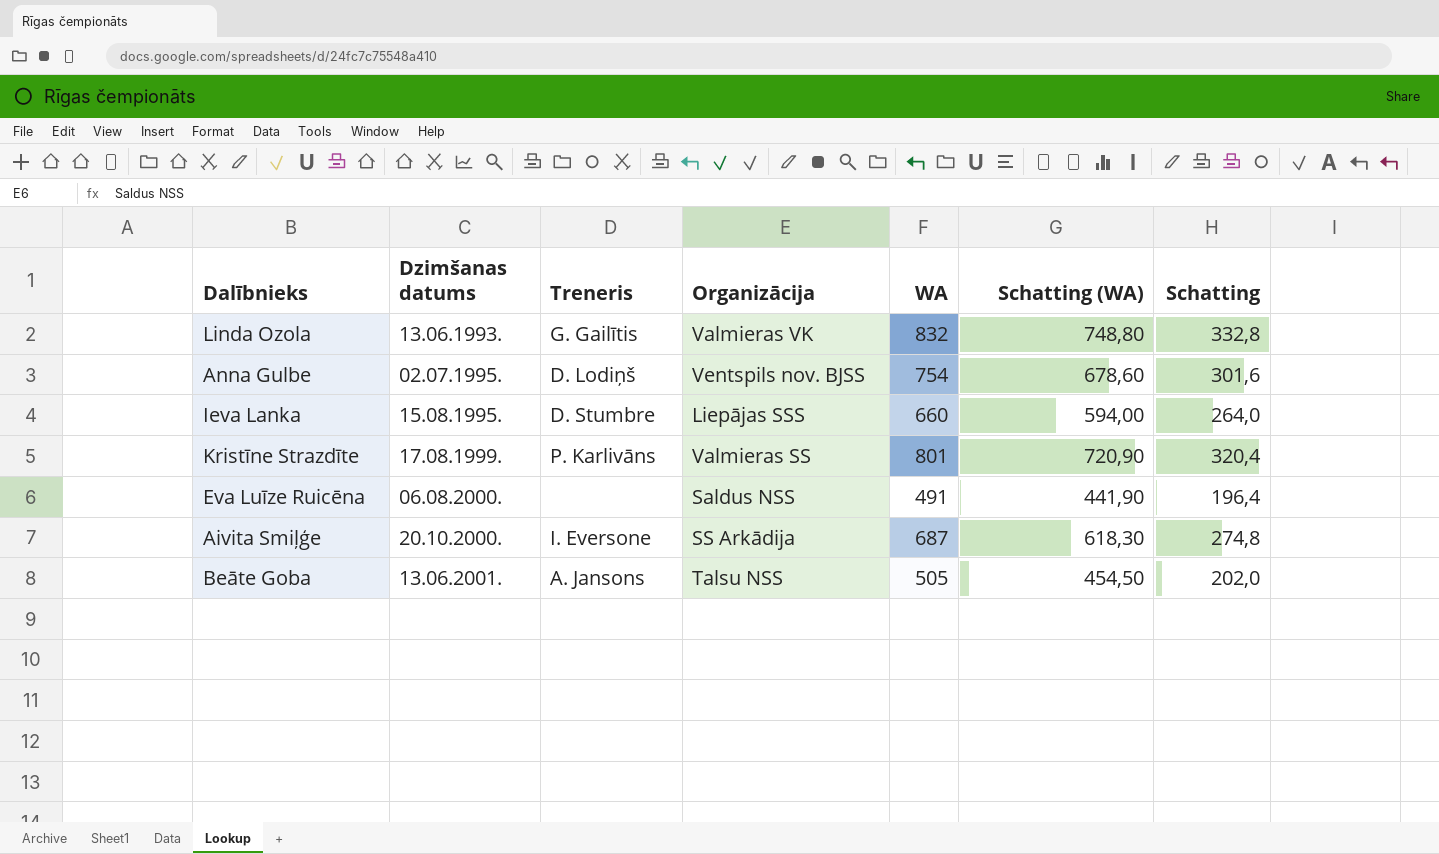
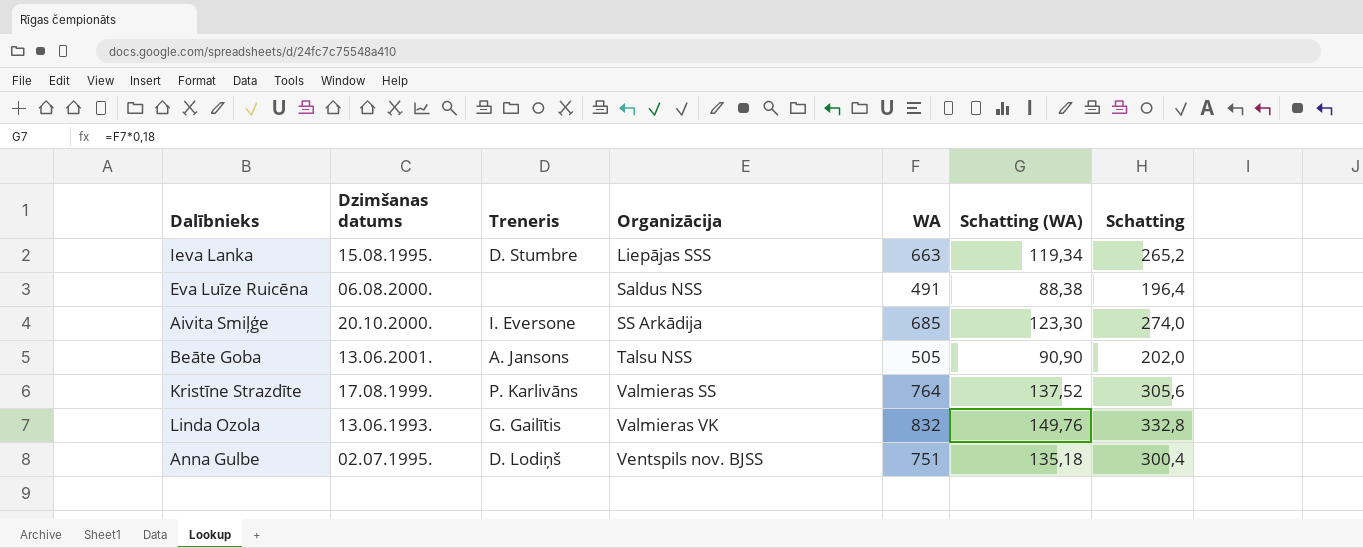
row order: Dzimšanas datums ascending -> Organizācija ascending
column Schatting (WA) | formula: [WA] * 0,9 -> [WA] * 0,18
Ieva Lanka | WA: 660 -> 663
Ieva Lanka | Schatting: 264,0 -> 265,2
Aivita Smiļģe | WA: 687 -> 685
Aivita Smiļģe | Schatting: 274,8 -> 274,0
Kristīne Strazdīte | WA: 801 -> 764
Kristīne Strazdīte | Schatting: 320,4 -> 305,6
Anna Gulbe | WA: 754 -> 751
Anna Gulbe | Schatting: 301,6 -> 300,4

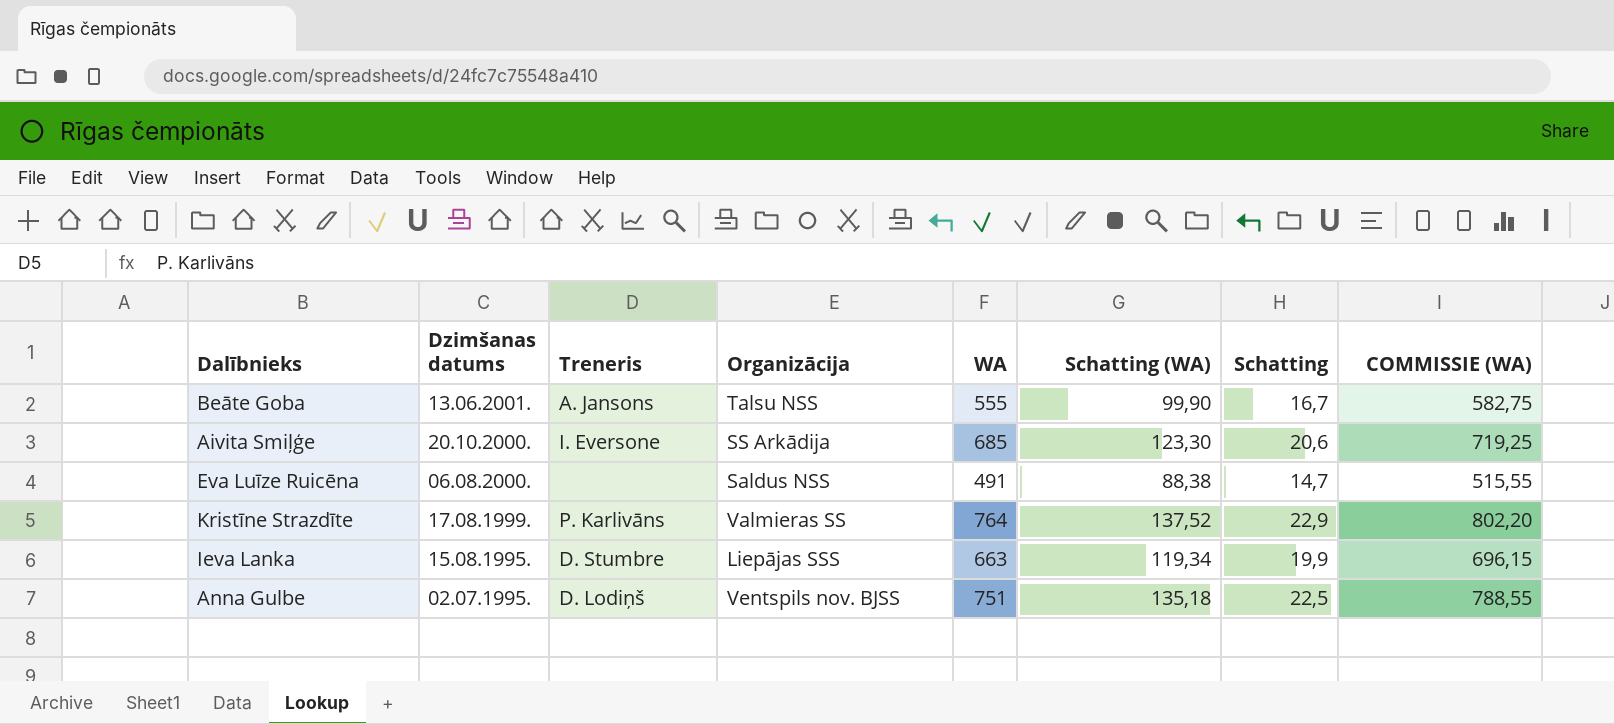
row order: Organizācija ascending -> Dzimšanas datums descending
column Schatting | formula: [WA] * 0,4 -> [WA] * 0,03
column COMMISSIE (WA) | formula: none -> [WA] * 1,05
row Linda Ozola: 13.06.1993. | G. Gailītis | Valmieras VK | 832 | 149,76 | 332,8 -> none
Beāte Goba | WA: 505 -> 555
Beāte Goba | Schatting (WA): 90,90 -> 99,90

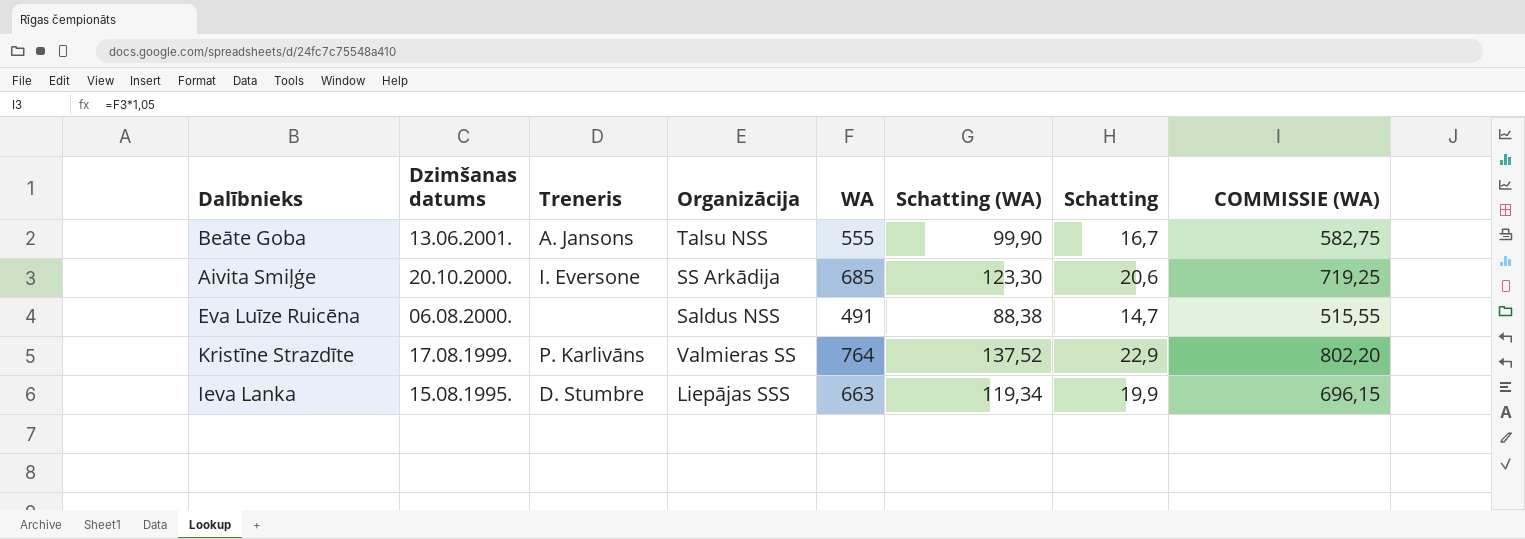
row Anna Gulbe: 02.07.1995. | D. Lodiņš | Ventspils nov. BJSS | 751 | 135,18 | 22,5 | 788,55 -> none

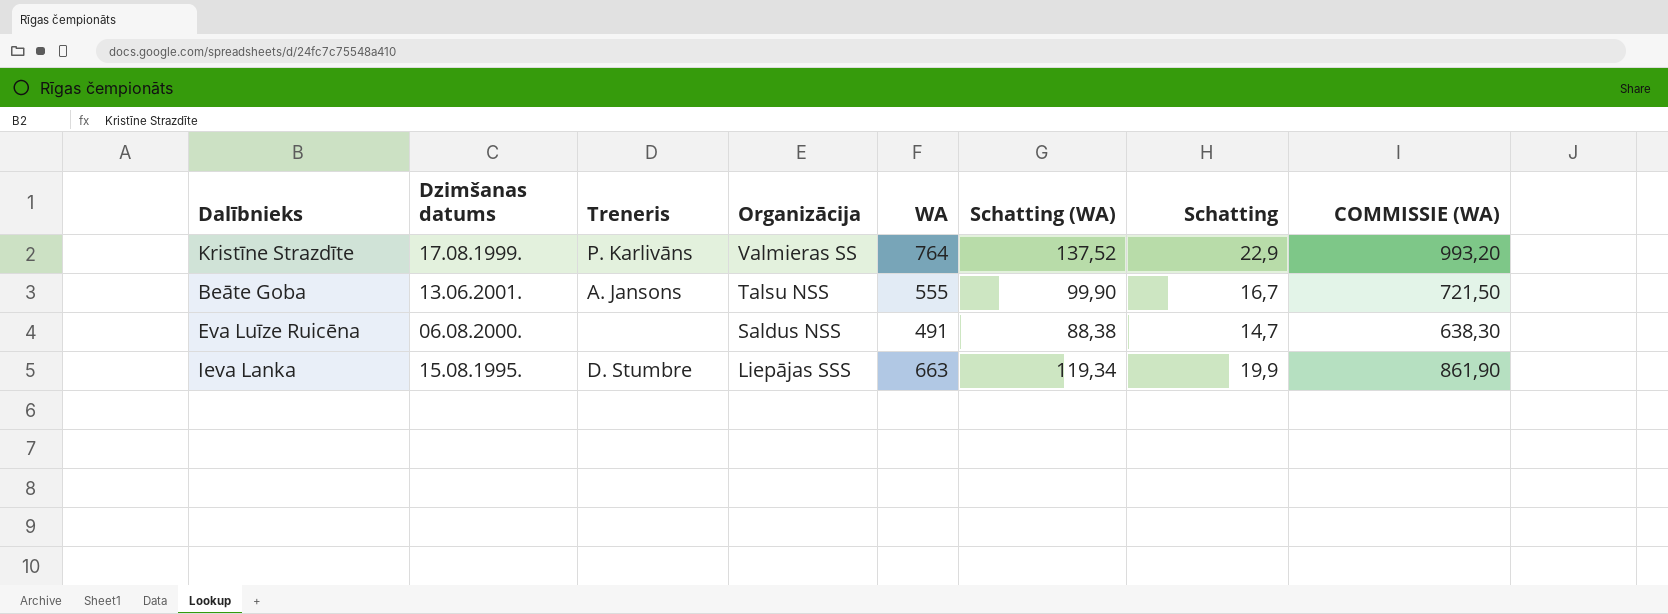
row order: Dzimšanas datums descending -> Organizācija descending
column COMMISSIE (WA) | formula: [WA] * 1,05 -> [WA] * 1,3
row Aivita Smiļģe: 20.10.2000. | I. Eversone | SS Arkādija | 685 | 123,30 | 20,6 | 719,25 -> none

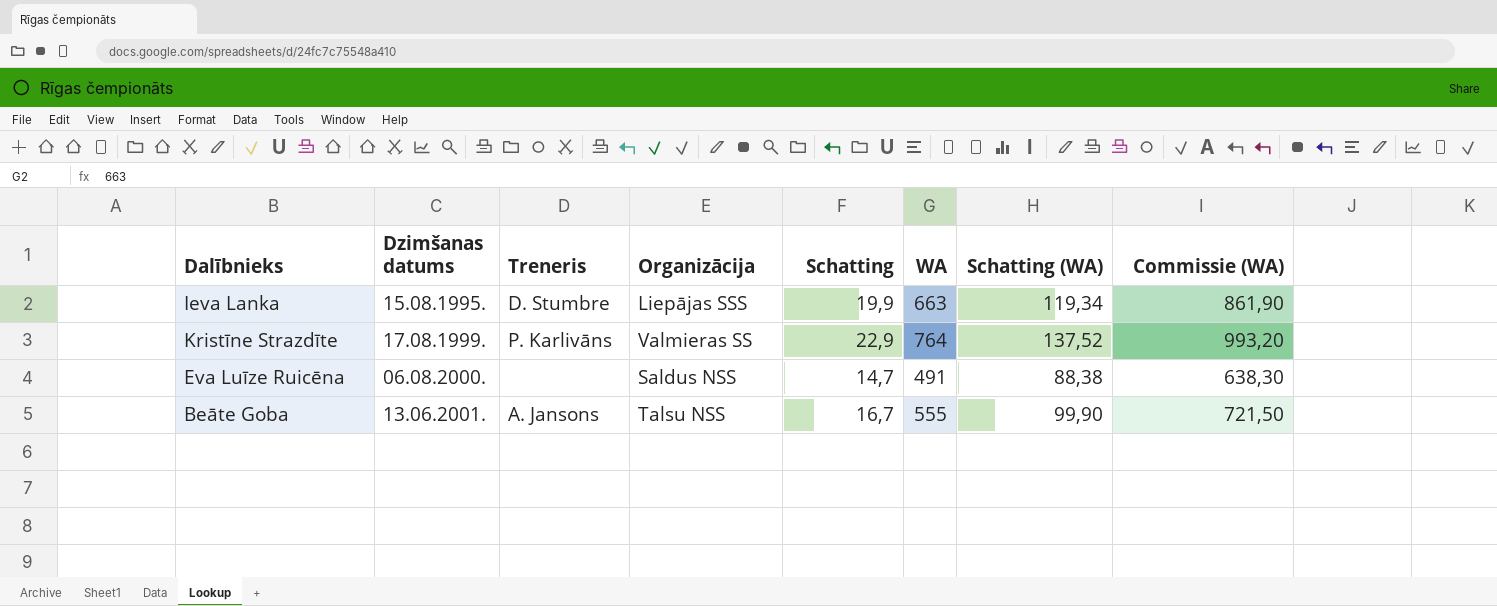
row order: Organizācija descending -> Dzimšanas datums ascending
column Schatting | position: 7 -> 5
column name: COMMISSIE (WA) -> Commissie (WA)

